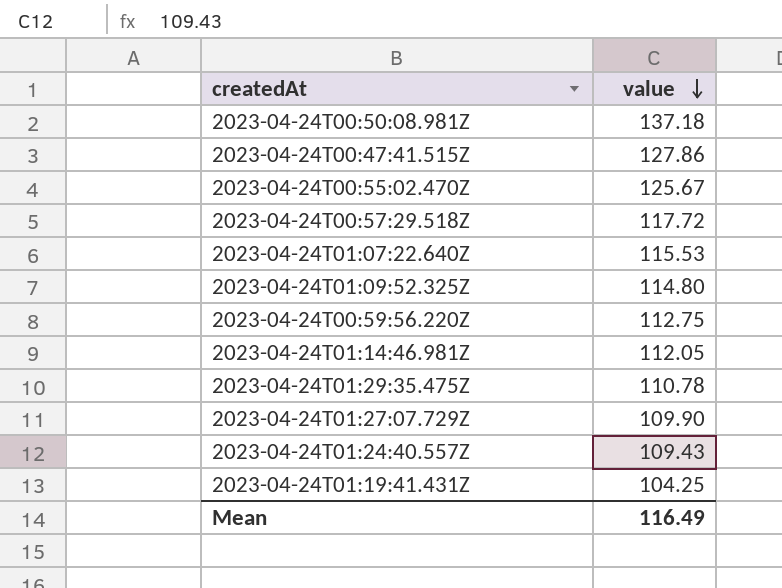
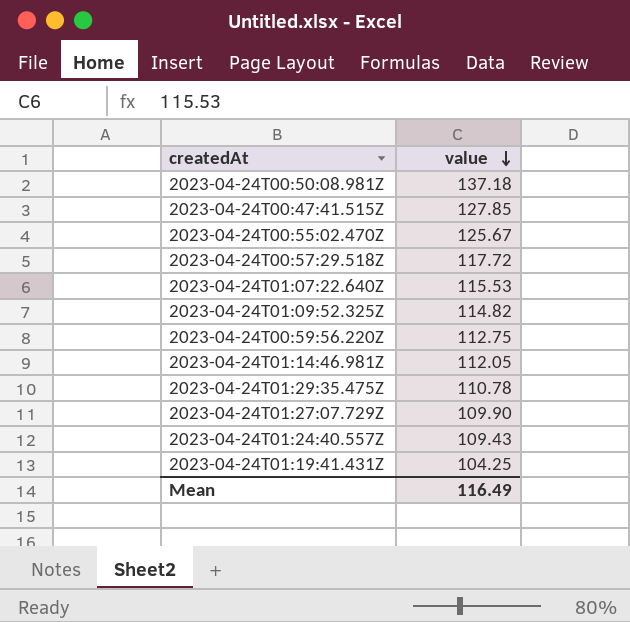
2023-04-24T00:47:41.515Z | value: 127.86 -> 127.85
2023-04-24T01:09:52.325Z | value: 114.80 -> 114.82

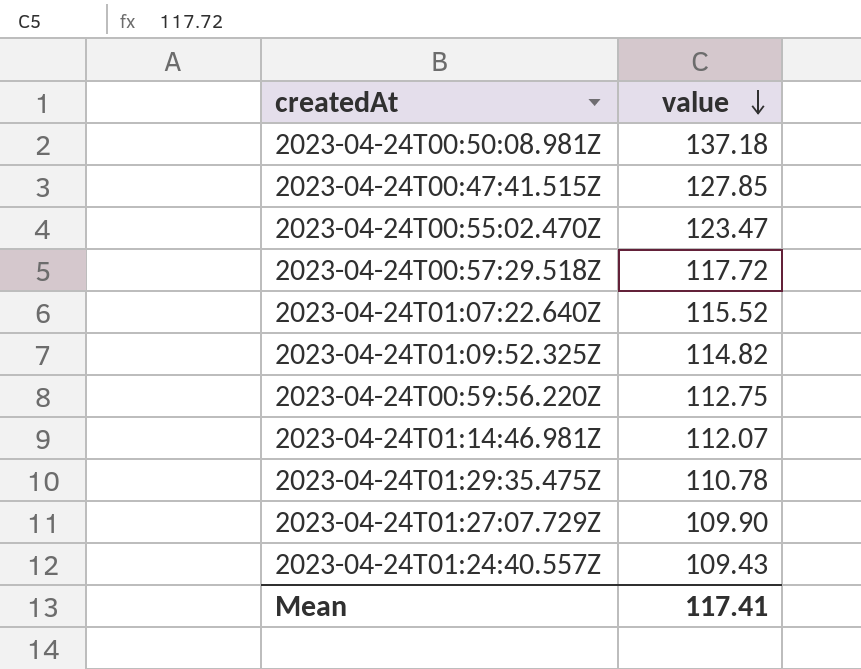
row 2023-04-24T01:19:41.431Z: 104.25 -> none
2023-04-24T00:55:02.470Z | value: 125.67 -> 123.47
2023-04-24T01:07:22.640Z | value: 115.53 -> 115.52
2023-04-24T01:14:46.981Z | value: 112.05 -> 112.07
Mean | value: 116.49 -> 117.41

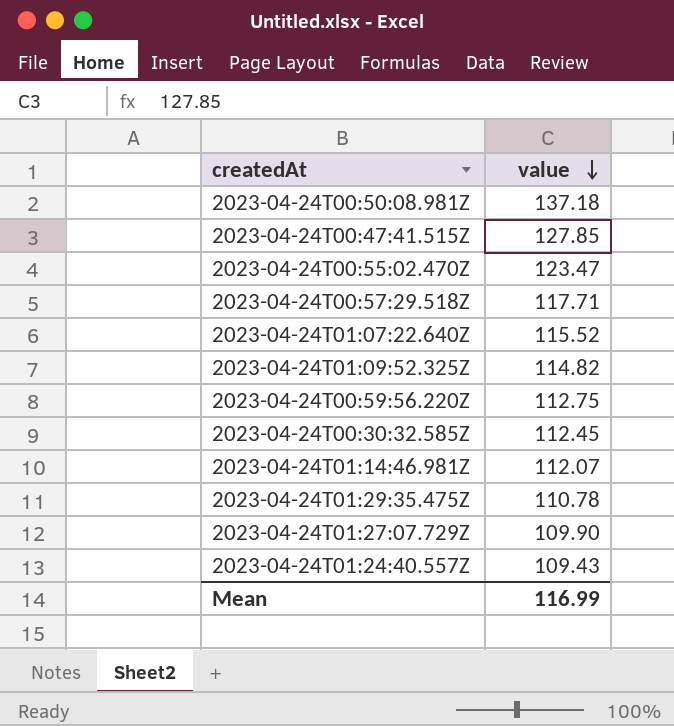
2023-04-24T00:57:29.518Z | value: 117.72 -> 117.71
row 2023-04-24T00:30:32.585Z: none -> 112.45
Mean | value: 117.41 -> 116.99

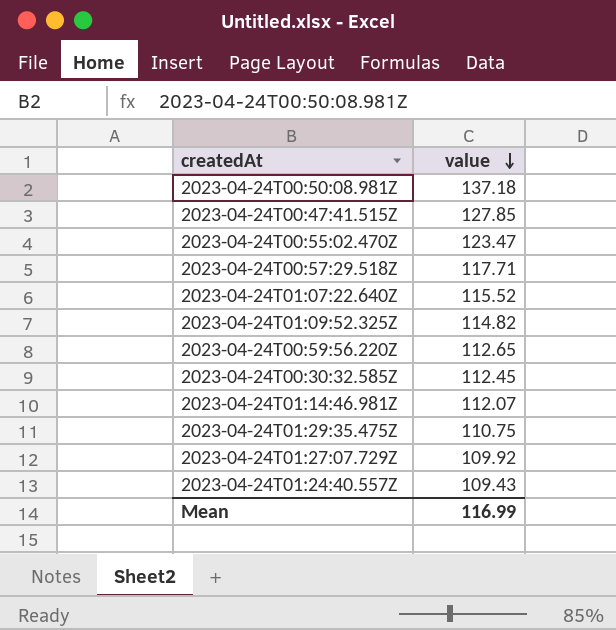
2023-04-24T00:59:56.220Z | value: 112.75 -> 112.65
2023-04-24T01:29:35.475Z | value: 110.78 -> 110.75
2023-04-24T01:27:07.729Z | value: 109.90 -> 109.92

